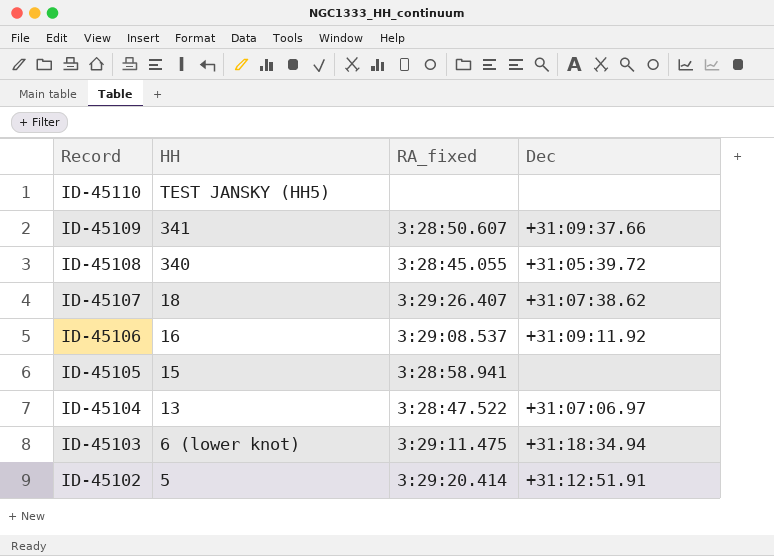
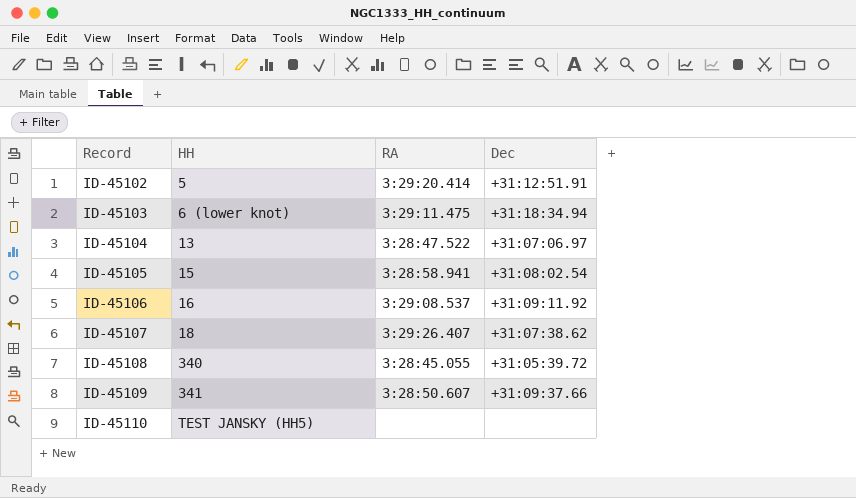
row order: Record descending -> Record ascending
column name: RA_fixed -> RA
ID-45105 | Dec: none -> +31:08:02.54

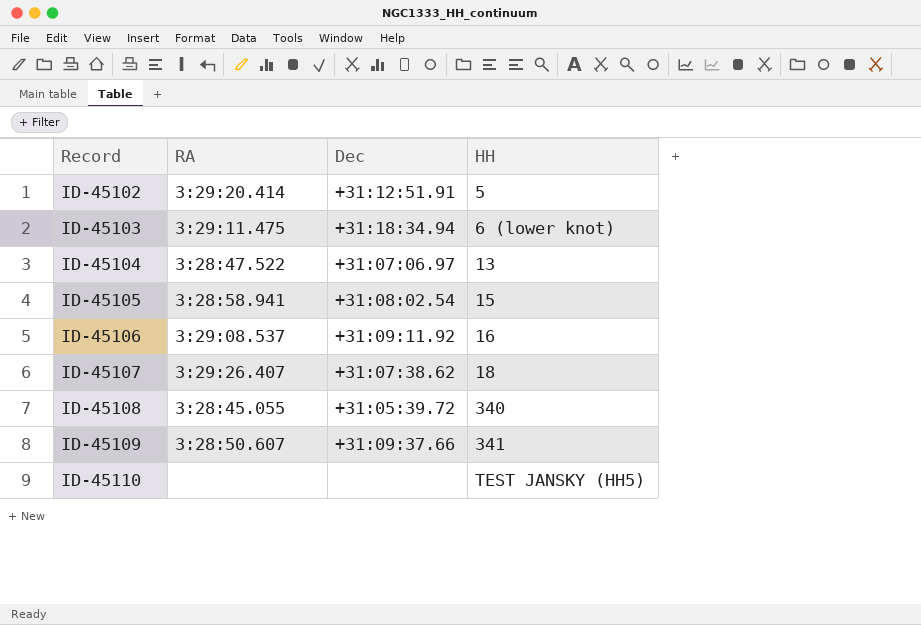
column HH | position: 2 -> 4

